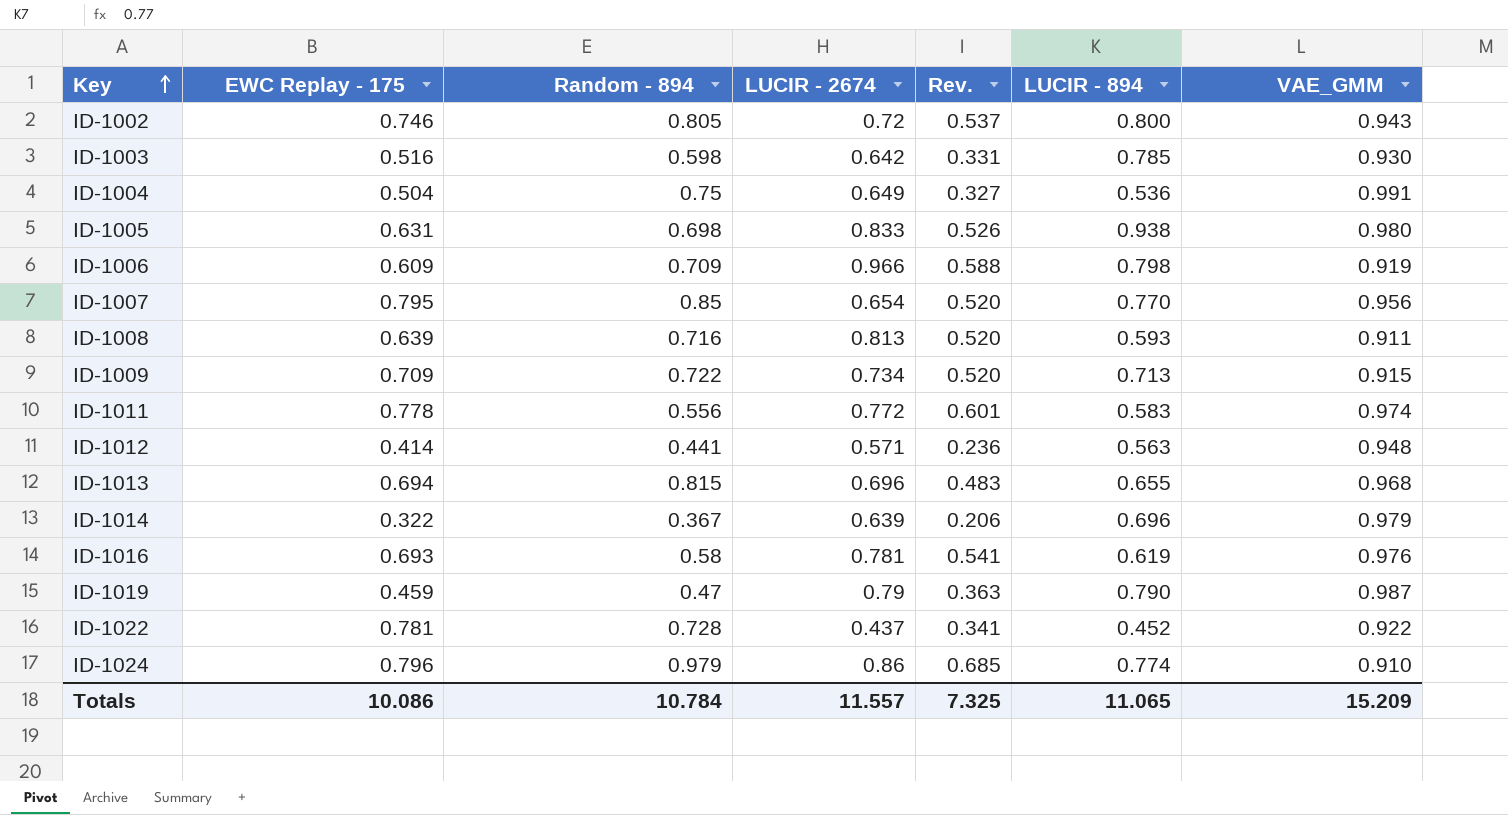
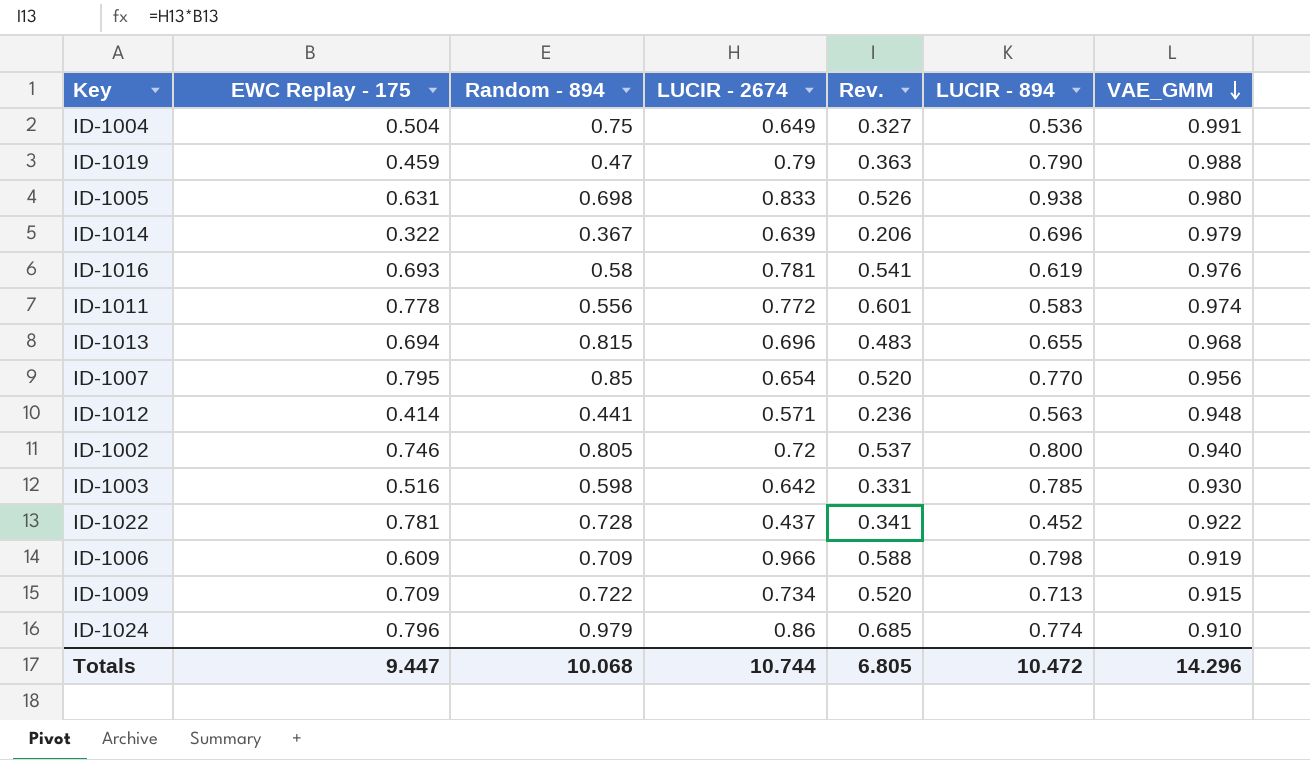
row order: Key ascending -> VAE_GMM descending
row ID-1008: 0.639 | 0.716 | 0.813 | 0.520 | 0.593 | 0.911 -> none
ID-1019 | VAE_GMM: 0.987 -> 0.988
ID-1002 | VAE_GMM: 0.943 -> 0.940
Totals | EWC Replay - 175: 10.086 -> 9.447
Totals | Random - 894: 10.784 -> 10.068
Totals | LUCIR - 2674: 11.557 -> 10.744
Totals | Rev.: 7.325 -> 6.805
Totals | LUCIR - 894: 11.065 -> 10.472
Totals | VAE_GMM: 15.209 -> 14.296

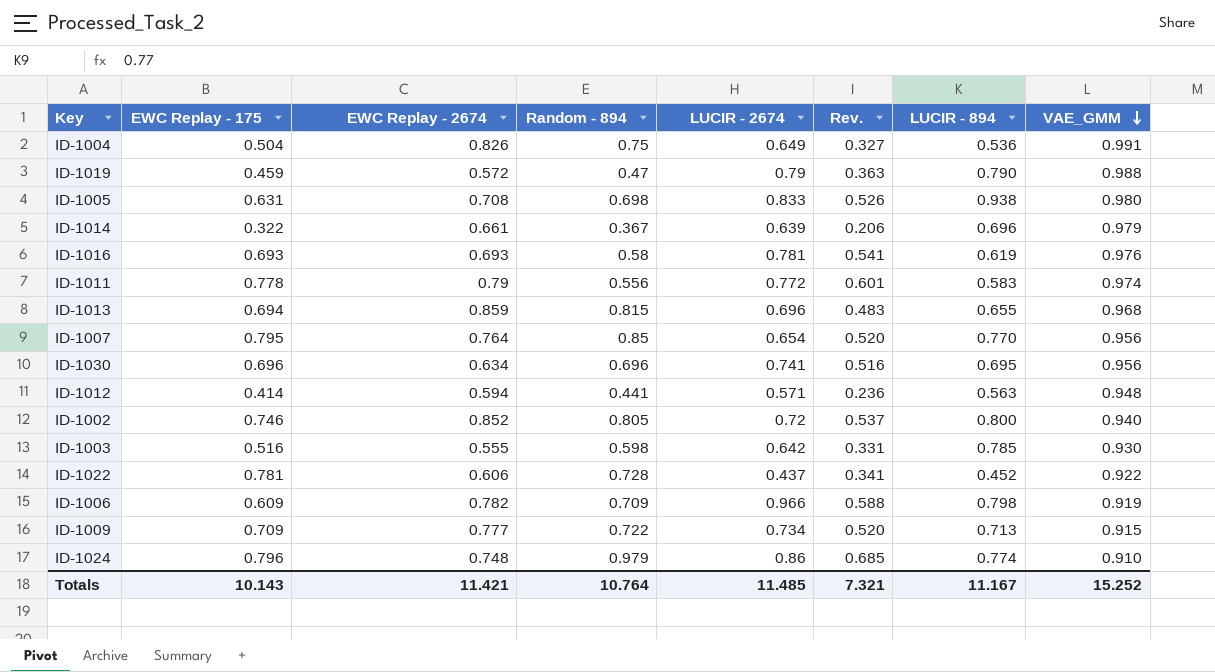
column EWC Replay - 2674 | position: none -> 3
row ID-1030: none -> 0.696 | 0.634 | 0.696 | 0.741 | 0.516 | 0.695 | 0.956
Totals | EWC Replay - 175: 9.447 -> 10.143
Totals | Random - 894: 10.068 -> 10.764
Totals | LUCIR - 2674: 10.744 -> 11.485
Totals | Rev.: 6.805 -> 7.321
Totals | LUCIR - 894: 10.472 -> 11.167
Totals | VAE_GMM: 14.296 -> 15.252

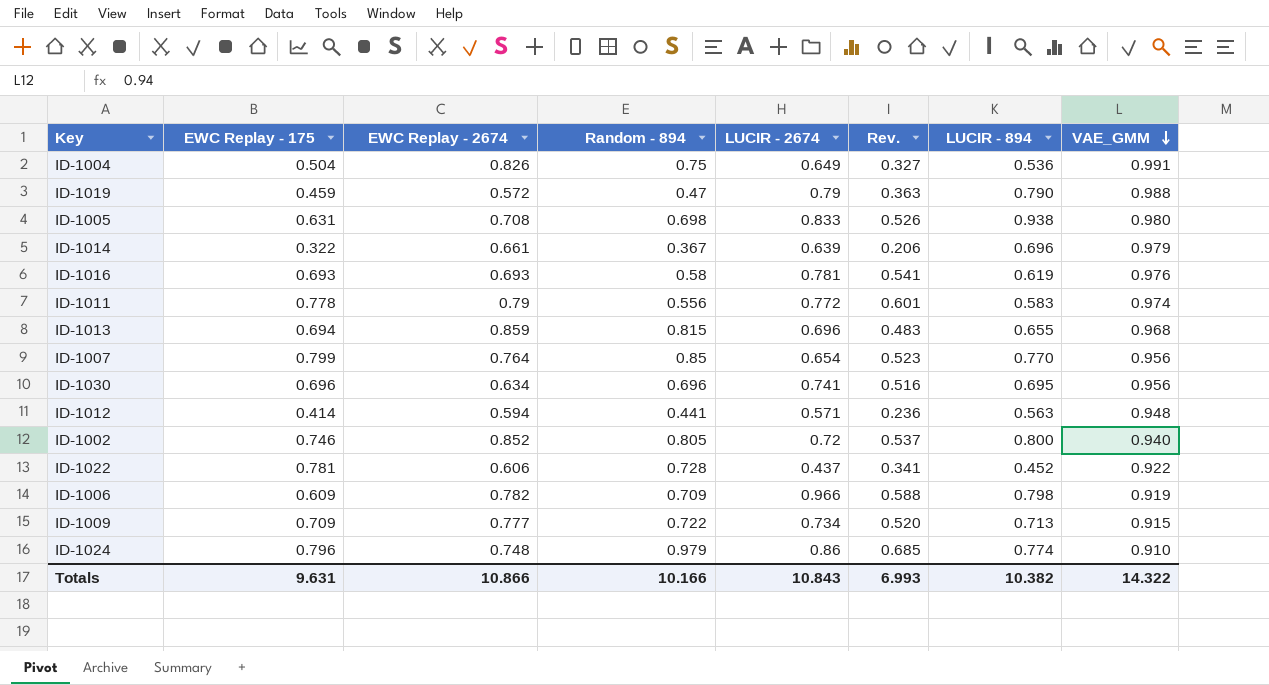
row ID-1003: 0.516 | 0.555 | 0.598 | 0.642 | 0.331 | 0.785 | 0.930 -> none
ID-1007 | EWC Replay - 175: 0.795 -> 0.799
ID-1007 | Rev.: 0.520 -> 0.523
Totals | EWC Replay - 175: 10.143 -> 9.631
Totals | EWC Replay - 2674: 11.421 -> 10.866
Totals | Random - 894: 10.764 -> 10.166
Totals | LUCIR - 2674: 11.485 -> 10.843
Totals | Rev.: 7.321 -> 6.993
Totals | LUCIR - 894: 11.167 -> 10.382
Totals | VAE_GMM: 15.252 -> 14.322

